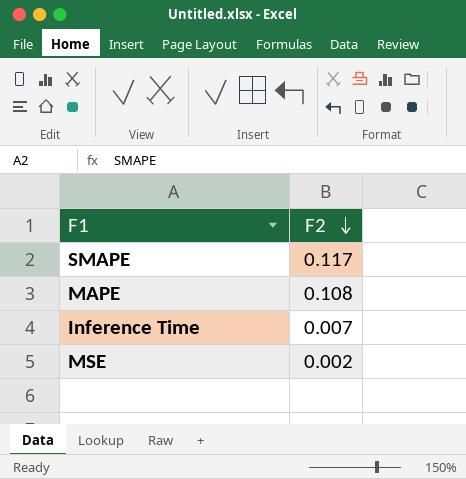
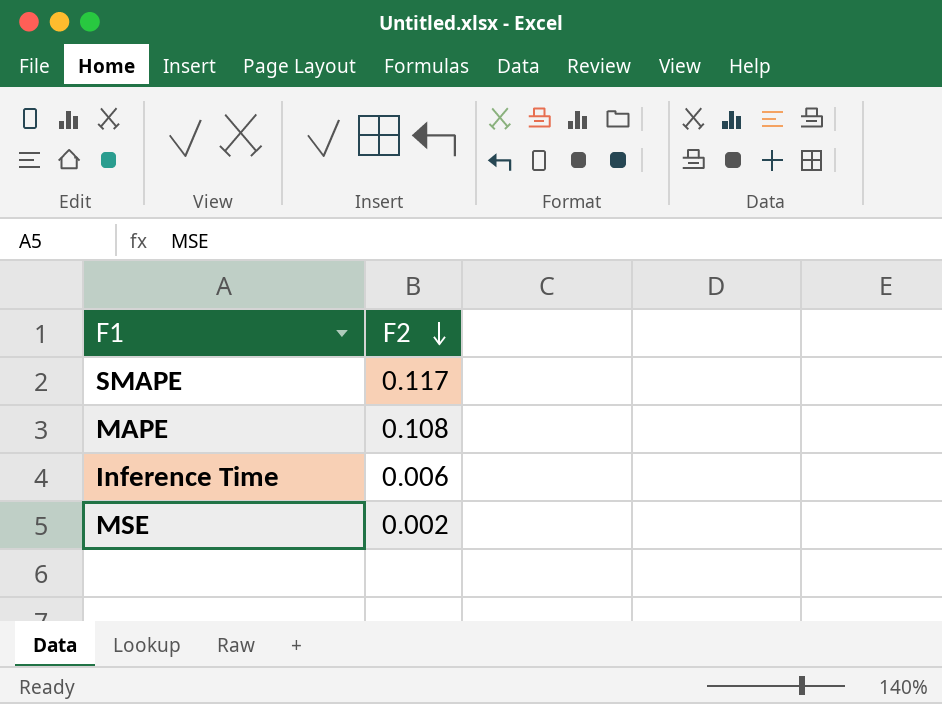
Inference Time | F2: 0.007 -> 0.006

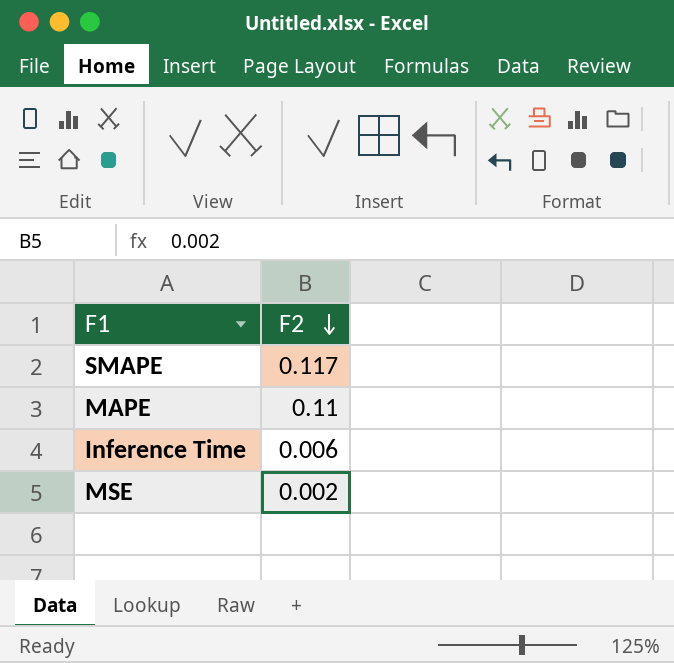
MAPE | F2: 0.108 -> 0.11

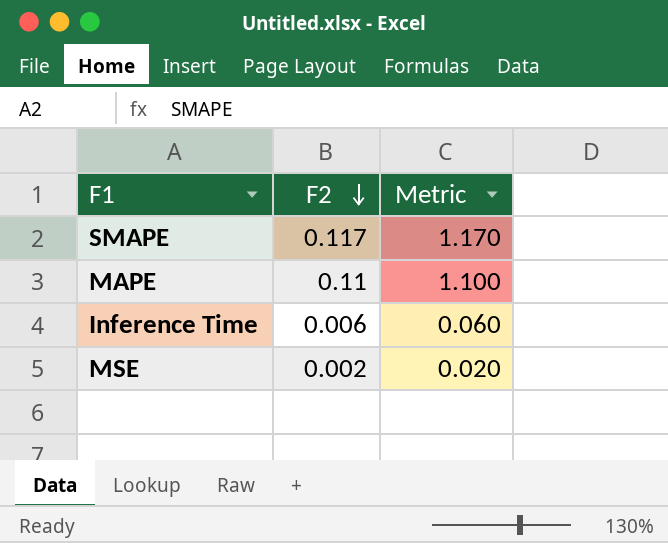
column Metric | formula: none -> [F2] * 10

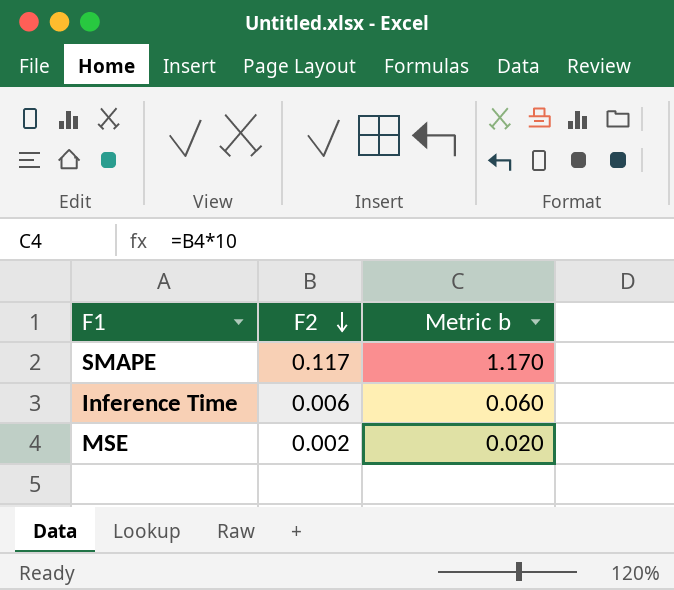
column name: Metric -> Metric b
row MAPE: 0.11 | 1.100 -> none

